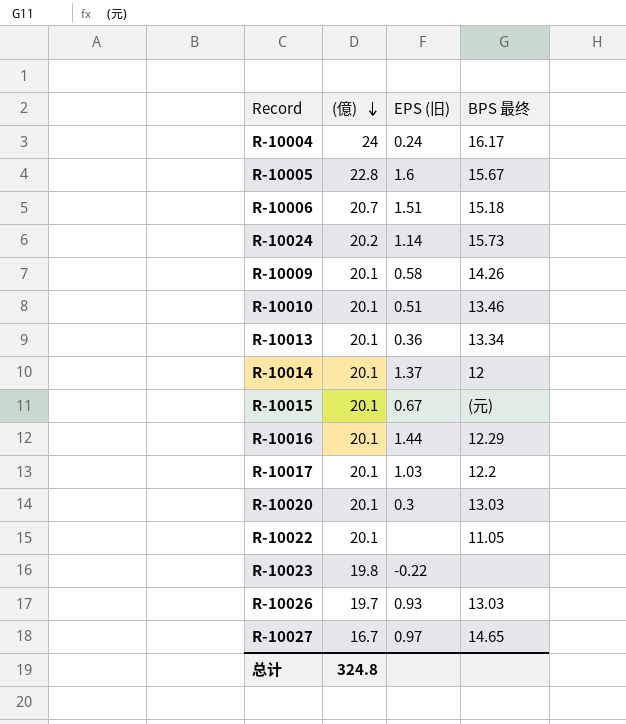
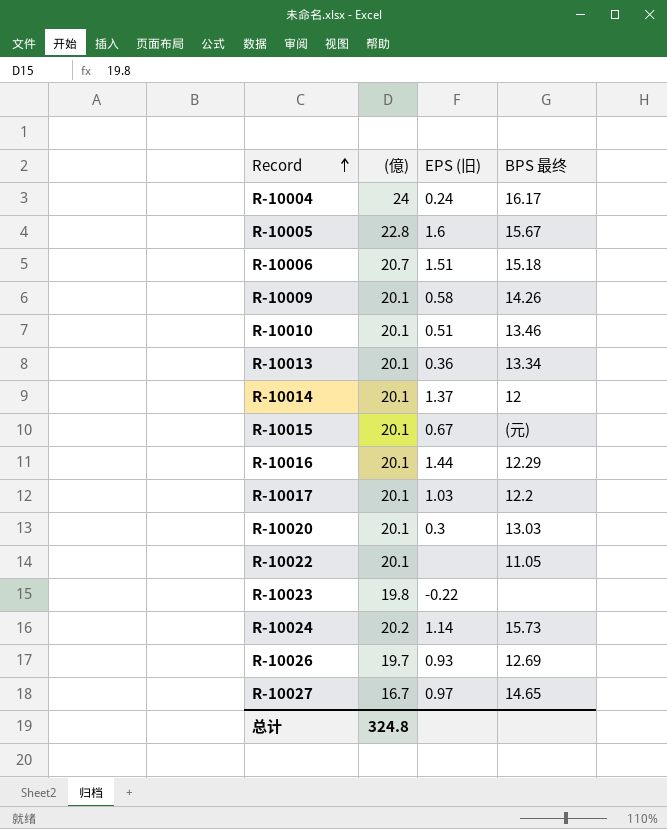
row order: (億) descending -> Record ascending
R-10026 | BPS 最终: 13.03 -> 12.69

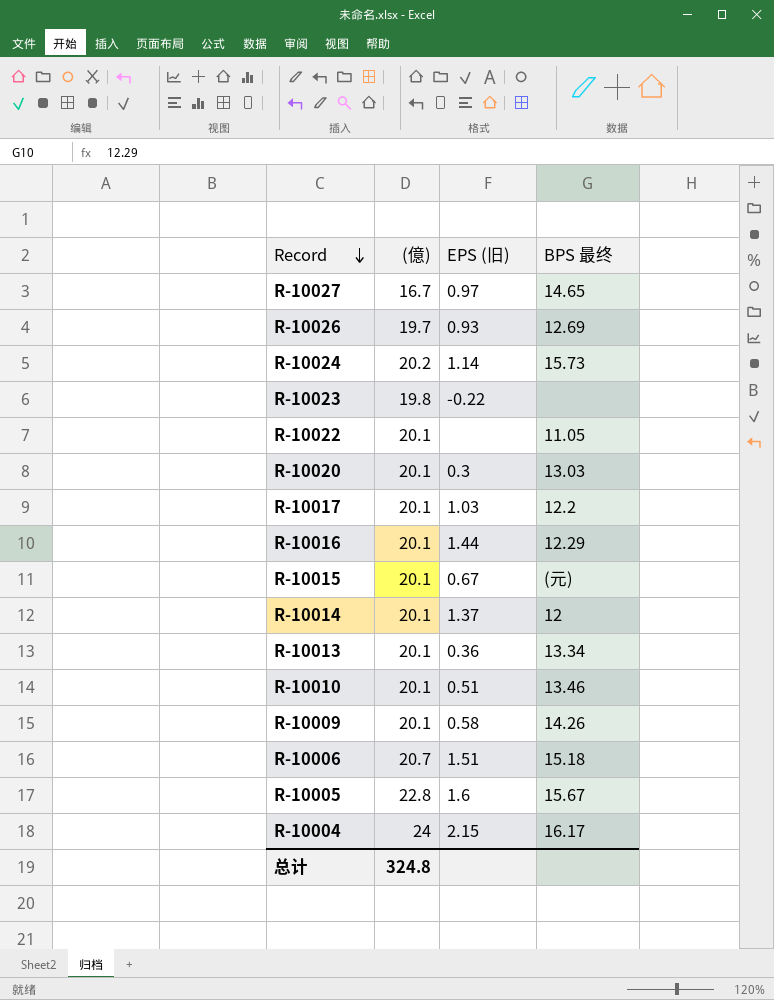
row order: Record ascending -> Record descending
R-10004 | EPS (旧): 0.24 -> 2.15

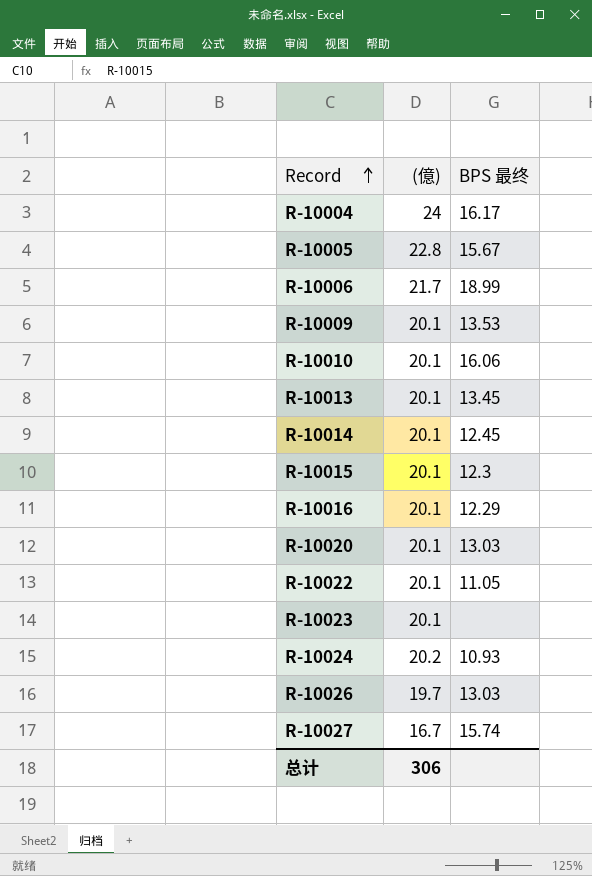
row order: Record descending -> Record ascending
column EPS (旧) | position: 3 -> none
row R-10017: 20.1 | 1.03 | 12.2 -> none
R-10006 | (億): 20.7 -> 21.7
R-10006 | BPS 最终: 15.18 -> 18.99
R-10009 | BPS 最终: 14.26 -> 13.53
R-10010 | BPS 最终: 13.46 -> 16.06
R-10013 | BPS 最终: 13.34 -> 13.45
R-10014 | BPS 最终: 12 -> 12.45
R-10015 | BPS 最终: (元) -> 12.3
R-10023 | (億): 19.8 -> 20.1
R-10024 | BPS 最终: 15.73 -> 10.93
R-10026 | BPS 最终: 12.69 -> 13.03
R-10027 | BPS 最终: 14.65 -> 15.74
总计 | (億): 324.8 -> 306

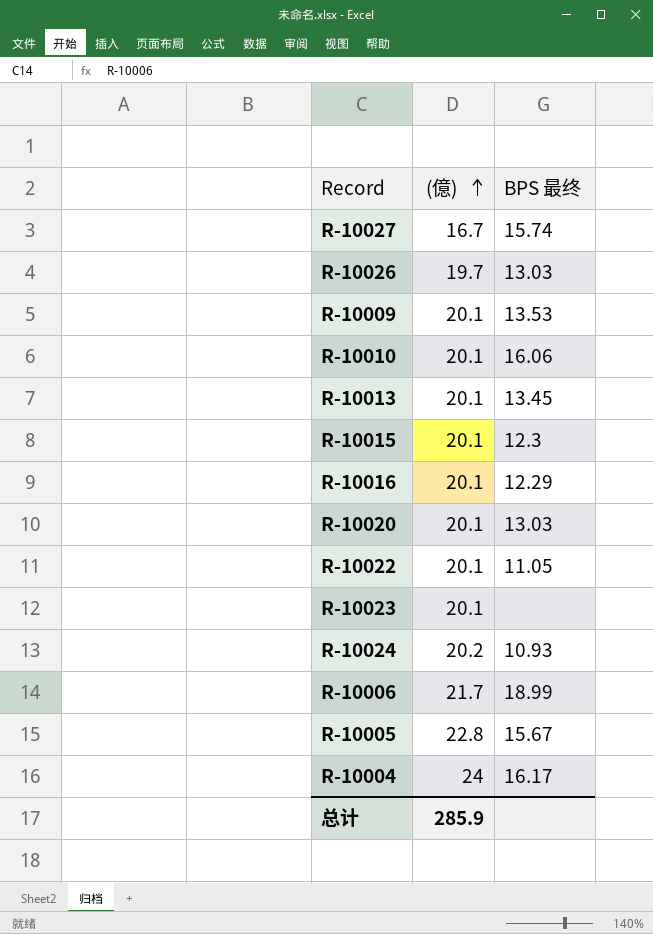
row order: Record ascending -> (億) ascending
row R-10014: 20.1 | 12.45 -> none
总计 | (億): 306 -> 285.9

